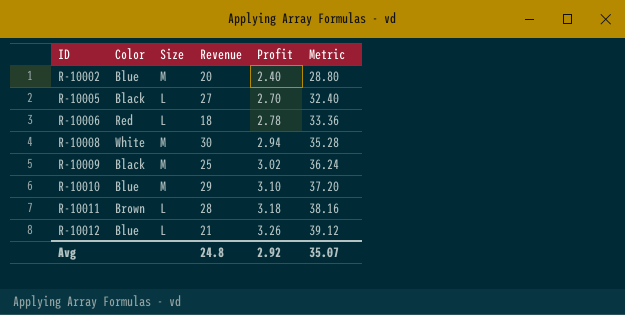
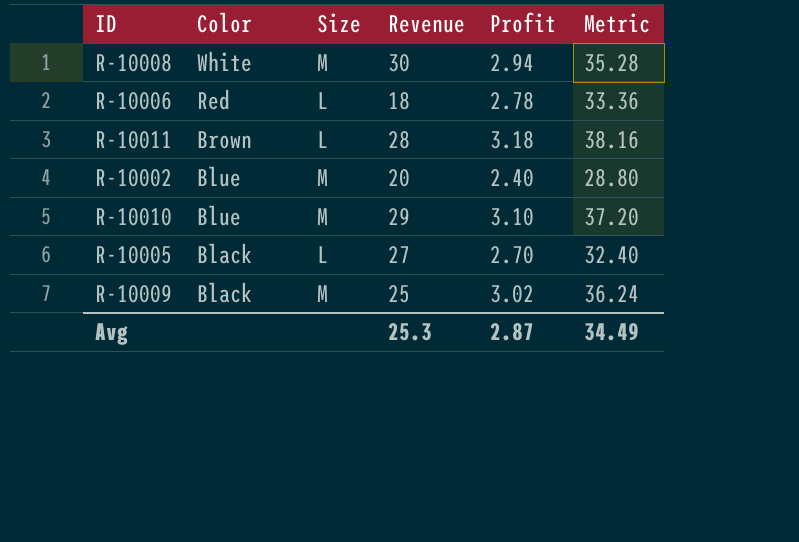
row order: ID ascending -> Color descending
row R-10012: Blue | L | 21 | 3.26 | 39.12 -> none
Avg | Revenue: 24.8 -> 25.3
Avg | Profit: 2.92 -> 2.87
Avg | Metric: 35.07 -> 34.49

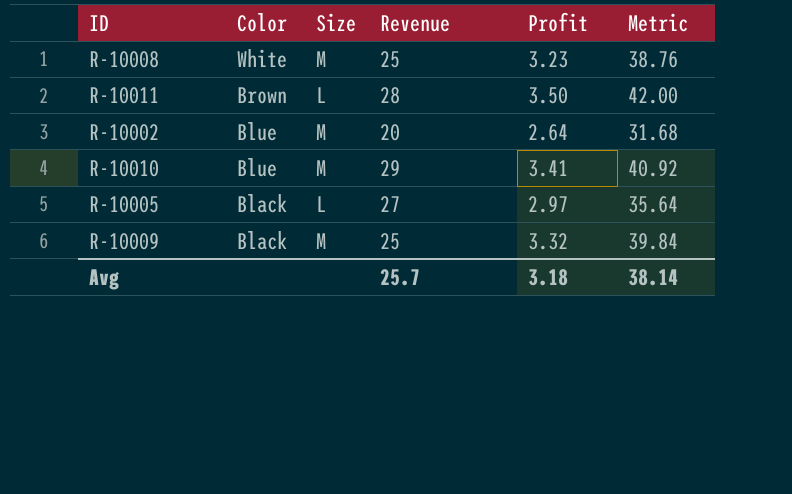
row R-10006: Red | L | 18 | 2.78 | 33.36 -> none
R-10008 | Revenue: 30 -> 25
R-10008 | Profit: 2.94 -> 3.23
R-10008 | Metric: 35.28 -> 38.76
R-10011 | Profit: 3.18 -> 3.50
R-10011 | Metric: 38.16 -> 42.00
R-10002 | Profit: 2.40 -> 2.64
R-10002 | Metric: 28.80 -> 31.68
R-10010 | Profit: 3.10 -> 3.41
R-10010 | Metric: 37.20 -> 40.92
R-10005 | Profit: 2.70 -> 2.97
R-10005 | Metric: 32.40 -> 35.64
R-10009 | Profit: 3.02 -> 3.32
R-10009 | Metric: 36.24 -> 39.84
Avg | Revenue: 25.3 -> 25.7
Avg | Profit: 2.87 -> 3.18
Avg | Metric: 34.49 -> 38.14

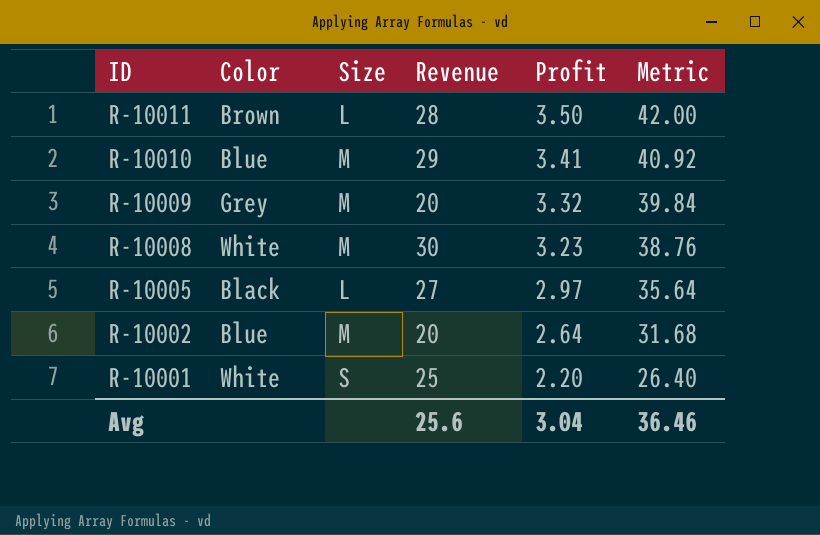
row order: Color descending -> ID descending
R-10009 | Color: Black -> Grey
R-10009 | Revenue: 25 -> 20
R-10008 | Revenue: 25 -> 30
row R-10001: none -> White | S | 25 | 2.20 | 26.40
Avg | Revenue: 25.7 -> 25.6
Avg | Profit: 3.18 -> 3.04
Avg | Metric: 38.14 -> 36.46

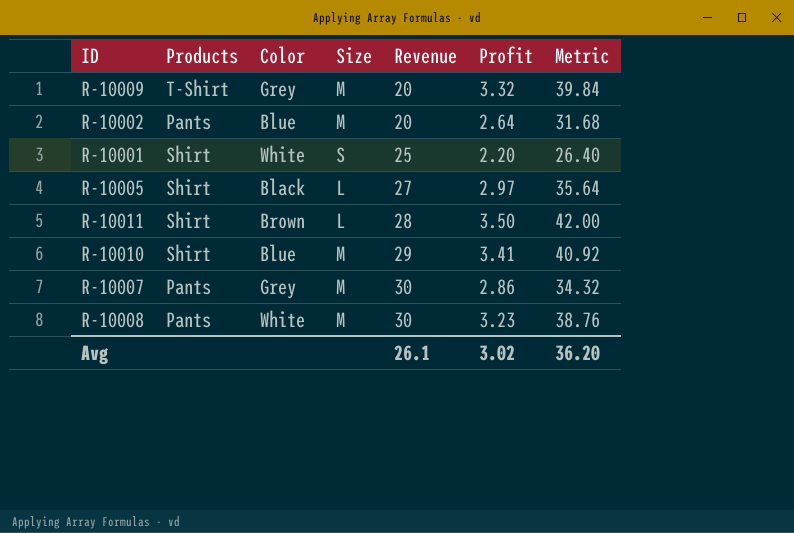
row order: ID descending -> Revenue ascending
column Products | position: none -> 2
row R-10007: none -> Pants | Grey | M | 30 | 2.86 | 34.32
Avg | Revenue: 25.6 -> 26.1
Avg | Profit: 3.04 -> 3.02
Avg | Metric: 36.46 -> 36.20

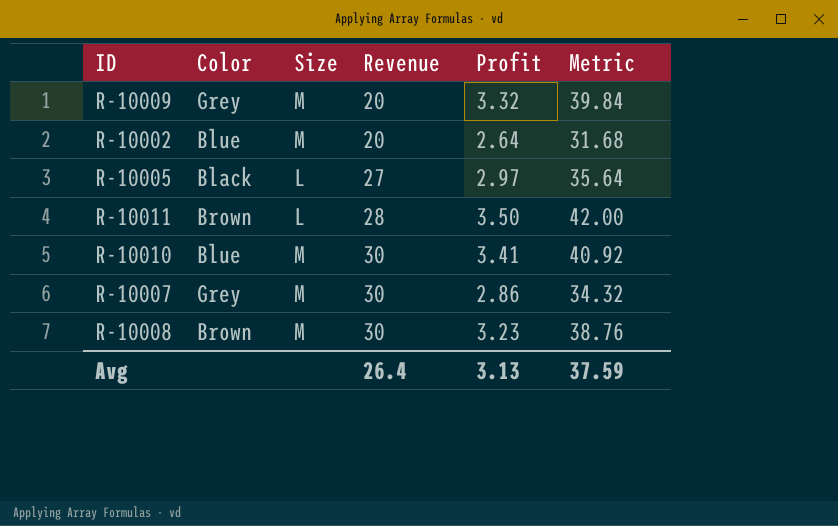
column Products | position: 2 -> none
row R-10001: Shirt | White | S | 25 | 2.20 | 26.40 -> none
R-10010 | Revenue: 29 -> 30
R-10008 | Color: White -> Brown
Avg | Revenue: 26.1 -> 26.4
Avg | Profit: 3.02 -> 3.13
Avg | Metric: 36.20 -> 37.59

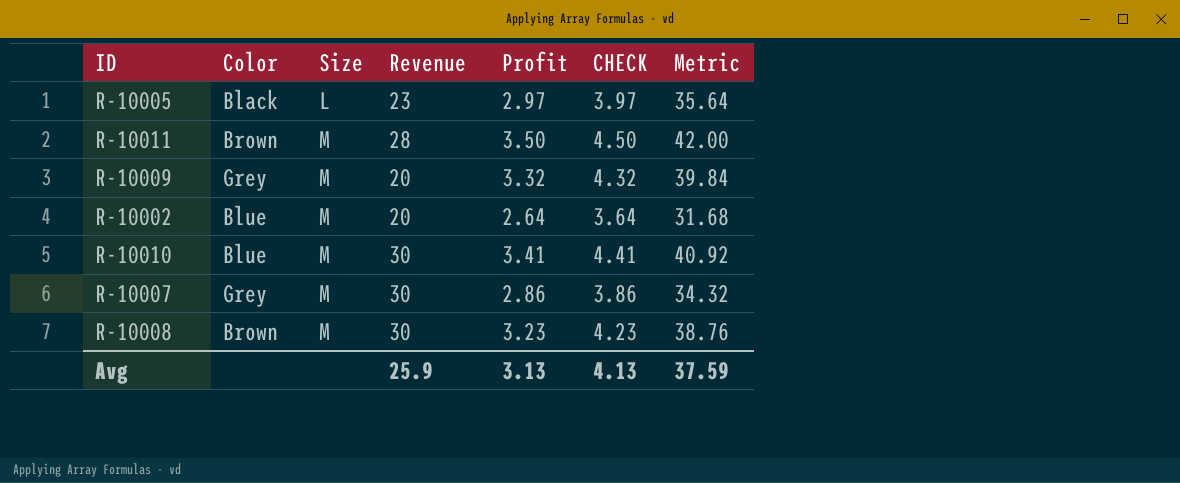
row order: Revenue ascending -> Size ascending
column CHECK | formula: none -> [Profit] + 1
R-10005 | Revenue: 27 -> 23
R-10011 | Size: L -> M
Avg | Revenue: 26.4 -> 25.9

